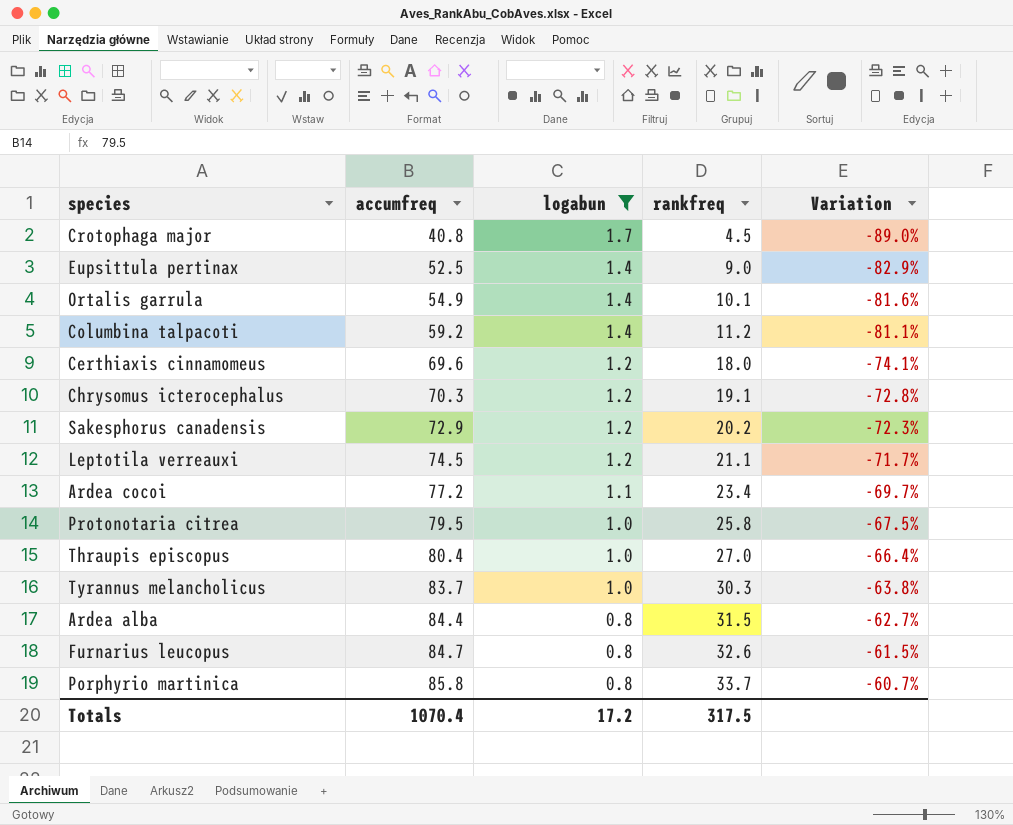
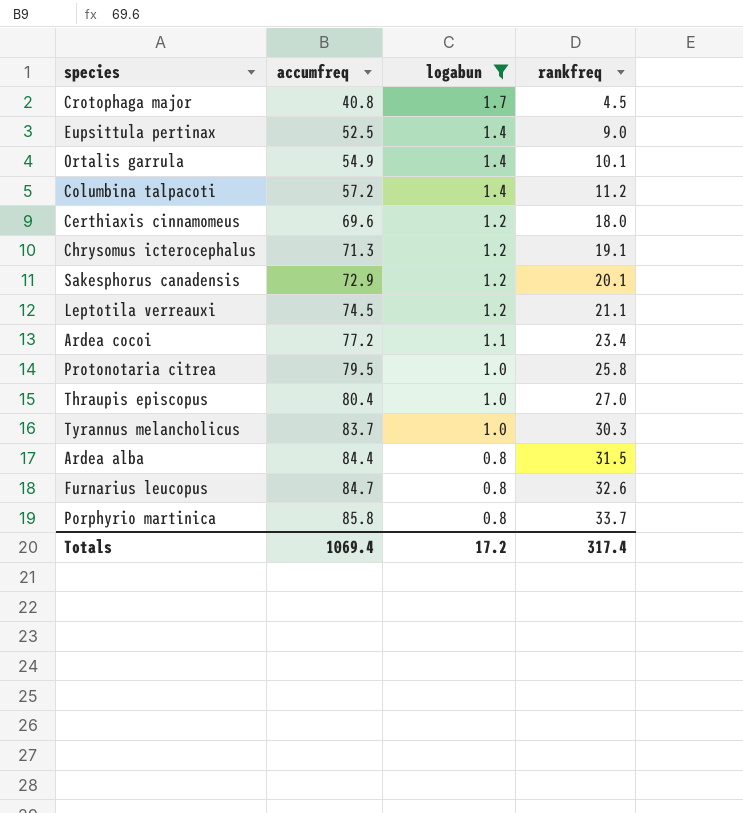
column Variation | formula: ([rankfreq] - [accumfreq]) / [accumfreq] -> none
Columbina talpacoti | accumfreq: 59.2 -> 57.2
Chrysomus icterocephalus | accumfreq: 70.3 -> 71.3
Sakesphorus canadensis | rankfreq: 20.2 -> 20.1
Totals | accumfreq: 1070.4 -> 1069.4
Totals | rankfreq: 317.5 -> 317.4

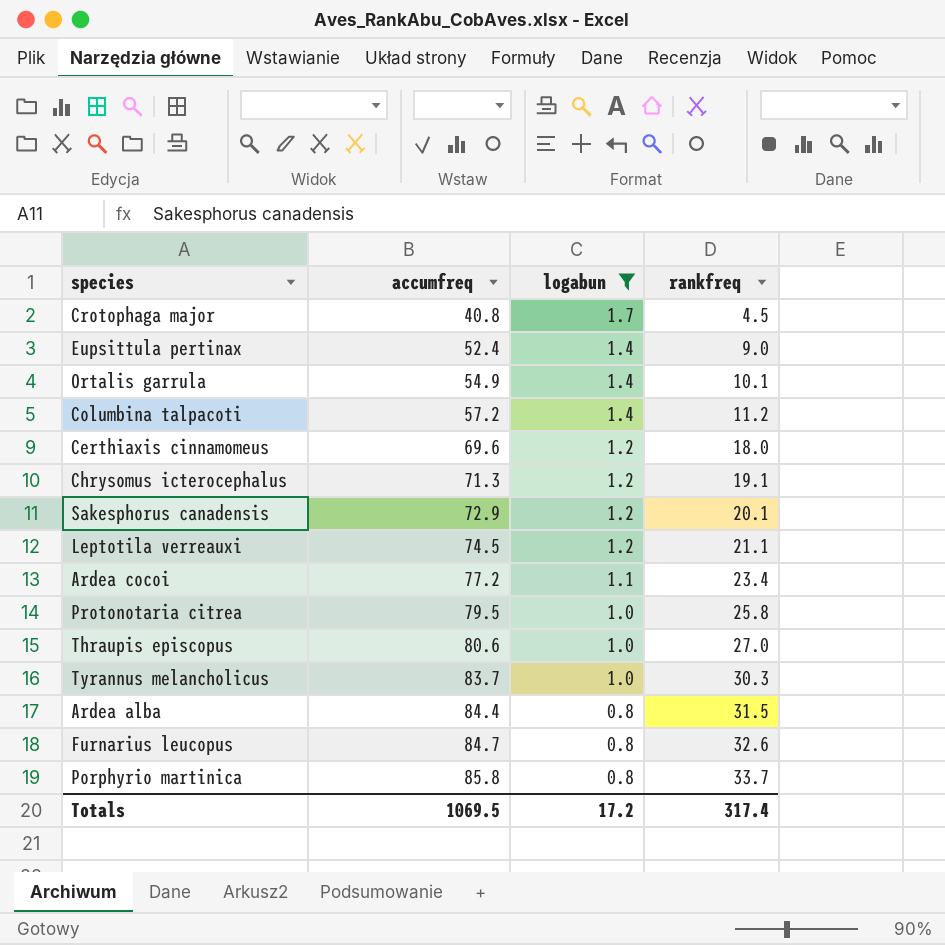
Eupsittula pertinax | accumfreq: 52.5 -> 52.4
Thraupis episcopus | accumfreq: 80.4 -> 80.6
Totals | accumfreq: 1069.4 -> 1069.5

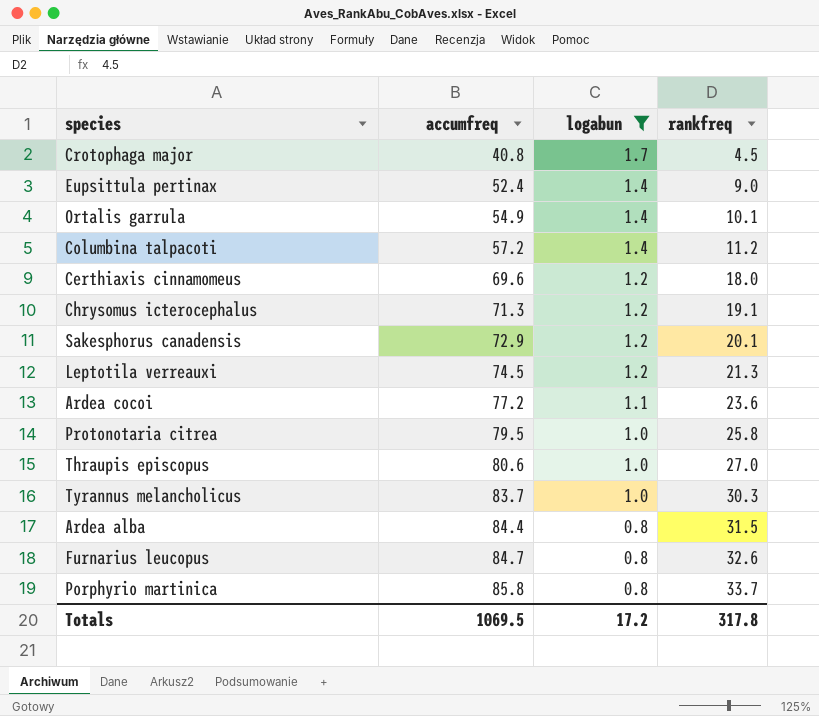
Leptotila verreauxi | rankfreq: 21.1 -> 21.3
Ardea cocoi | rankfreq: 23.4 -> 23.6
Totals | rankfreq: 317.4 -> 317.8

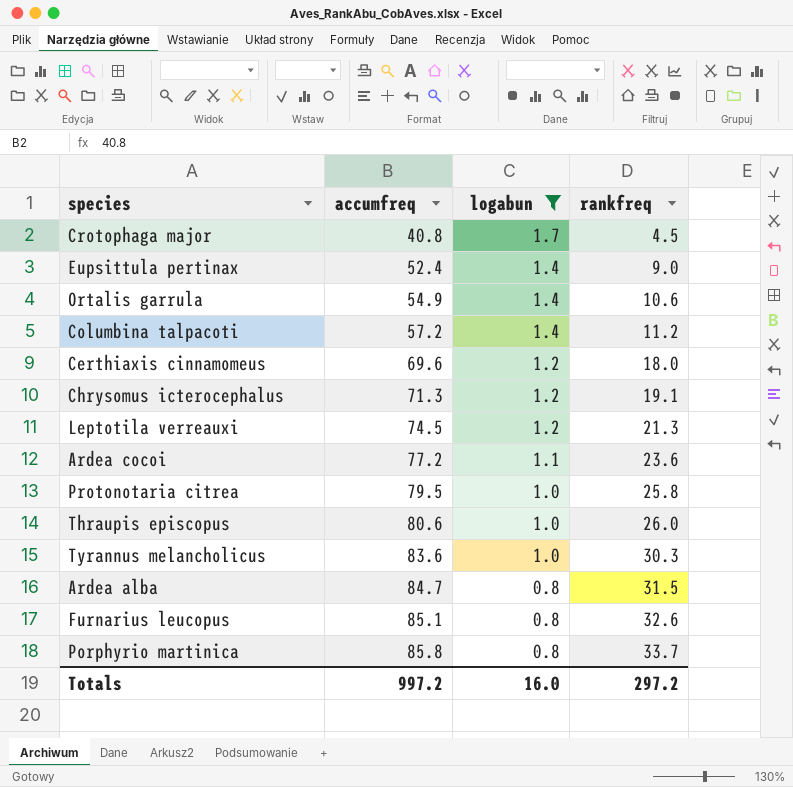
row Sakesphorus canadensis: 72.9 | 1.2 | 20.1 -> none
Ortalis garrula | rankfreq: 10.1 -> 10.6
Thraupis episcopus | rankfreq: 27.0 -> 26.0
Tyrannus melancholicus | accumfreq: 83.7 -> 83.6
Ardea alba | accumfreq: 84.4 -> 84.7
Furnarius leucopus | accumfreq: 84.7 -> 85.1
Totals | accumfreq: 1069.5 -> 997.2
Totals | logabun: 17.2 -> 16.0
Totals | rankfreq: 317.8 -> 297.2

